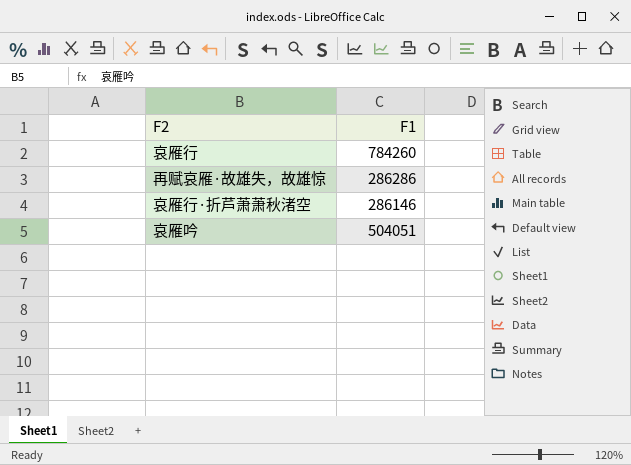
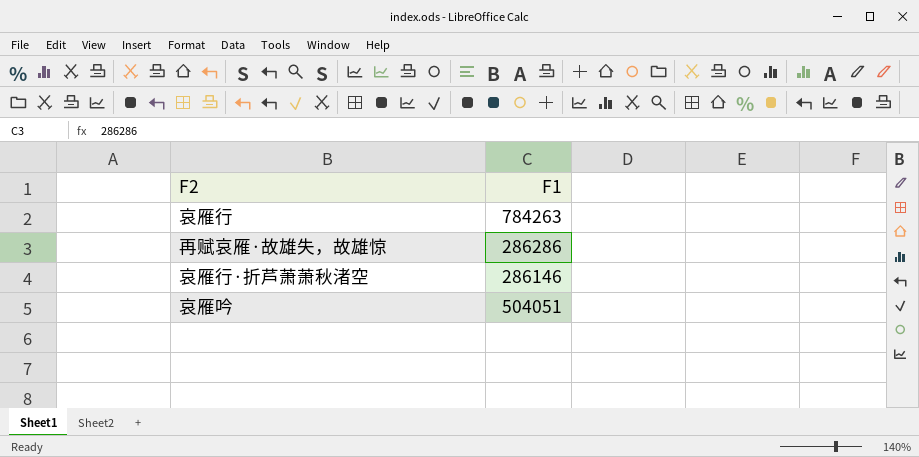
哀雁行 | F1: 784260 -> 784263

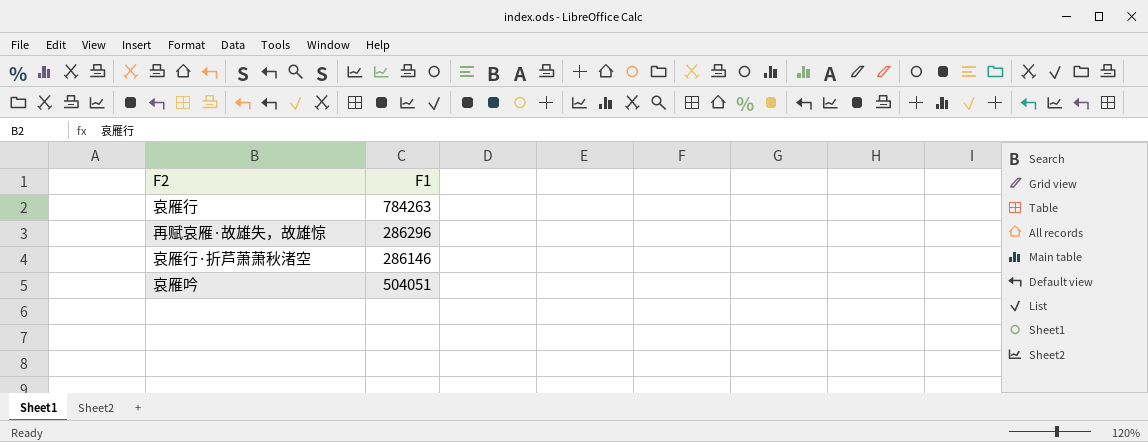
再赋哀雁·故雄失，故雄惊 | F1: 286286 -> 286296

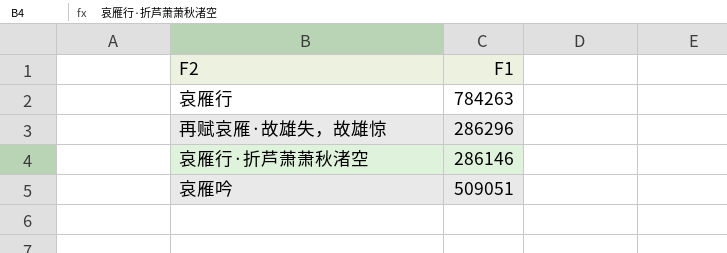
哀雁吟 | F1: 504051 -> 509051

